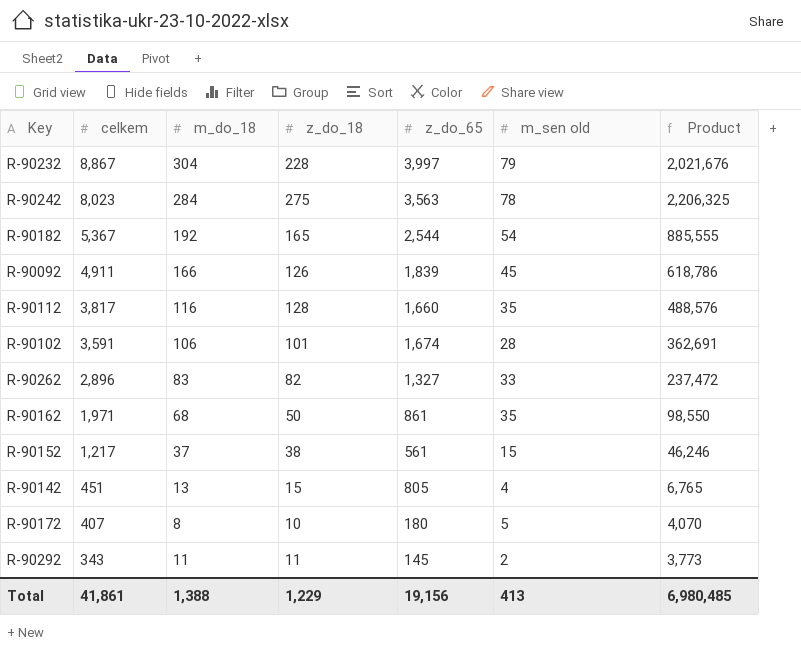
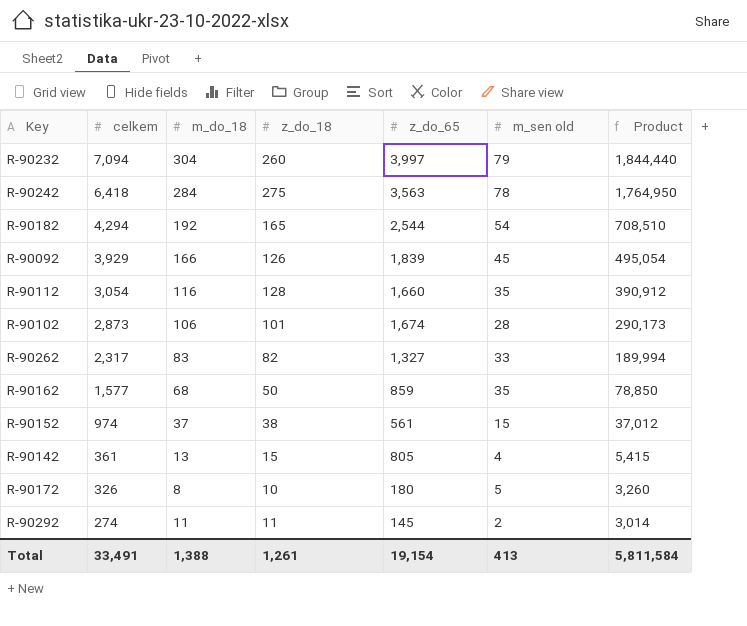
R-90232 | celkem: 8,867 -> 7,094
R-90232 | z_do_18: 228 -> 260
R-90232 | Product: 2,021,676 -> 1,844,440
R-90242 | celkem: 8,023 -> 6,418
R-90242 | Product: 2,206,325 -> 1,764,950
R-90182 | celkem: 5,367 -> 4,294
R-90182 | Product: 885,555 -> 708,510
R-90092 | celkem: 4,911 -> 3,929
R-90092 | Product: 618,786 -> 495,054
R-90112 | celkem: 3,817 -> 3,054
R-90112 | Product: 488,576 -> 390,912
R-90102 | celkem: 3,591 -> 2,873
R-90102 | Product: 362,691 -> 290,173
R-90262 | celkem: 2,896 -> 2,317
R-90262 | Product: 237,472 -> 189,994
R-90162 | celkem: 1,971 -> 1,577
R-90162 | z_do_65: 861 -> 859
R-90162 | Product: 98,550 -> 78,850
R-90152 | celkem: 1,217 -> 974
R-90152 | Product: 46,246 -> 37,012
R-90142 | celkem: 451 -> 361
R-90142 | Product: 6,765 -> 5,415
R-90172 | celkem: 407 -> 326
R-90172 | Product: 4,070 -> 3,260
R-90292 | celkem: 343 -> 274
R-90292 | Product: 3,773 -> 3,014
Total | celkem: 41,861 -> 33,491
Total | z_do_18: 1,229 -> 1,261
Total | z_do_65: 19,156 -> 19,154
Total | Product: 6,980,485 -> 5,811,584

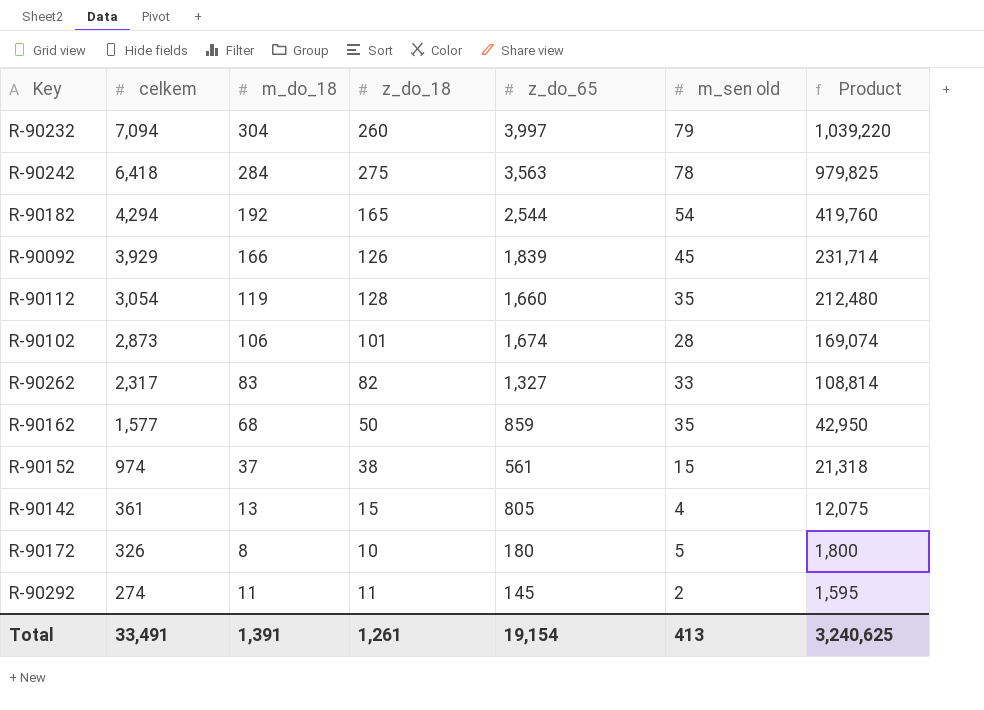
column Product | formula: [celkem] * [z_do_18] -> [z_do_18] * [z_do_65]
R-90112 | m_do_18: 116 -> 119
Total | m_do_18: 1,388 -> 1,391
Total | Product: 5,811,584 -> 3,240,625

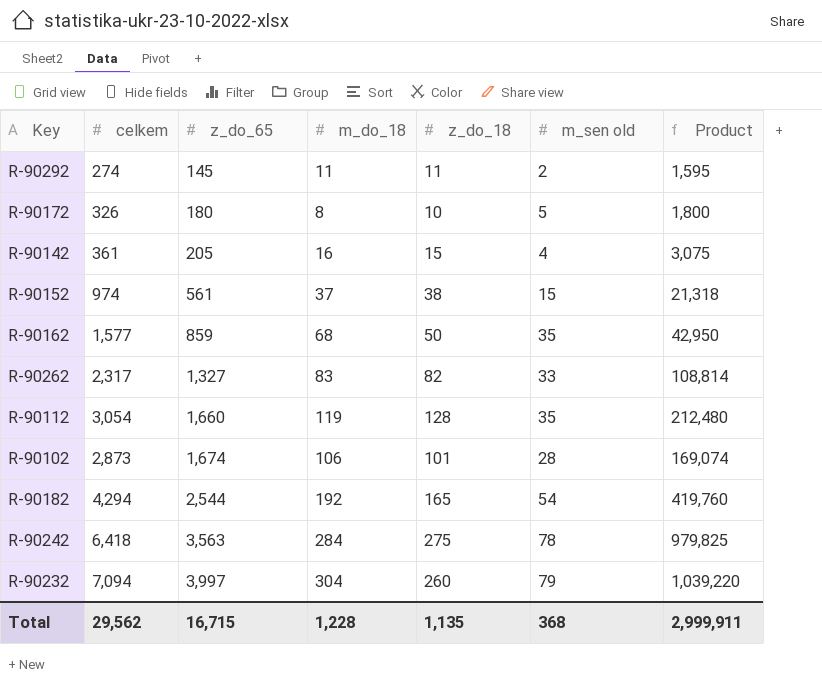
row order: celkem descending -> z_do_65 ascending
column z_do_65 | position: 5 -> 3
row R-90092: 3,929 | 166 | 126 | 1,839 | 45 | 231,714 -> none
R-90142 | z_do_65: 805 -> 205
R-90142 | m_do_18: 13 -> 16
R-90142 | Product: 12,075 -> 3,075
Total | celkem: 33,491 -> 29,562
Total | z_do_65: 19,154 -> 16,715
Total | m_do_18: 1,391 -> 1,228
Total | z_do_18: 1,261 -> 1,135
Total | m_sen old: 413 -> 368
Total | Product: 3,240,625 -> 2,999,911

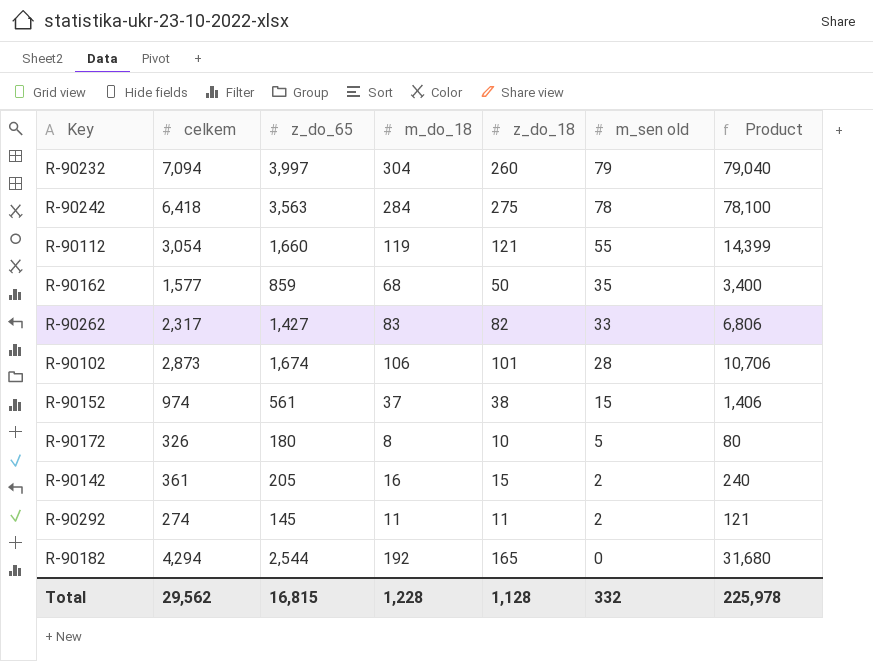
row order: z_do_65 ascending -> m_sen old descending
column Product | formula: [z_do_65] * [z_do_18] -> [m_do_18] * [z_do_18]
R-90112 | z_do_18: 128 -> 121
R-90112 | m_sen old: 35 -> 55
R-90262 | z_do_65: 1,327 -> 1,427
R-90142 | m_sen old: 4 -> 2
R-90182 | m_sen old: 54 -> 0
Total | z_do_65: 16,715 -> 16,815
Total | z_do_18: 1,135 -> 1,128
Total | m_sen old: 368 -> 332
Total | Product: 2,999,911 -> 225,978

